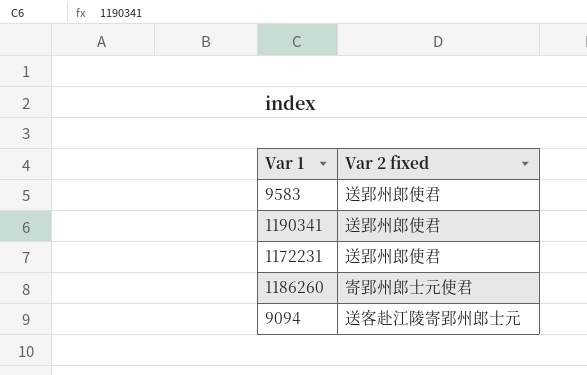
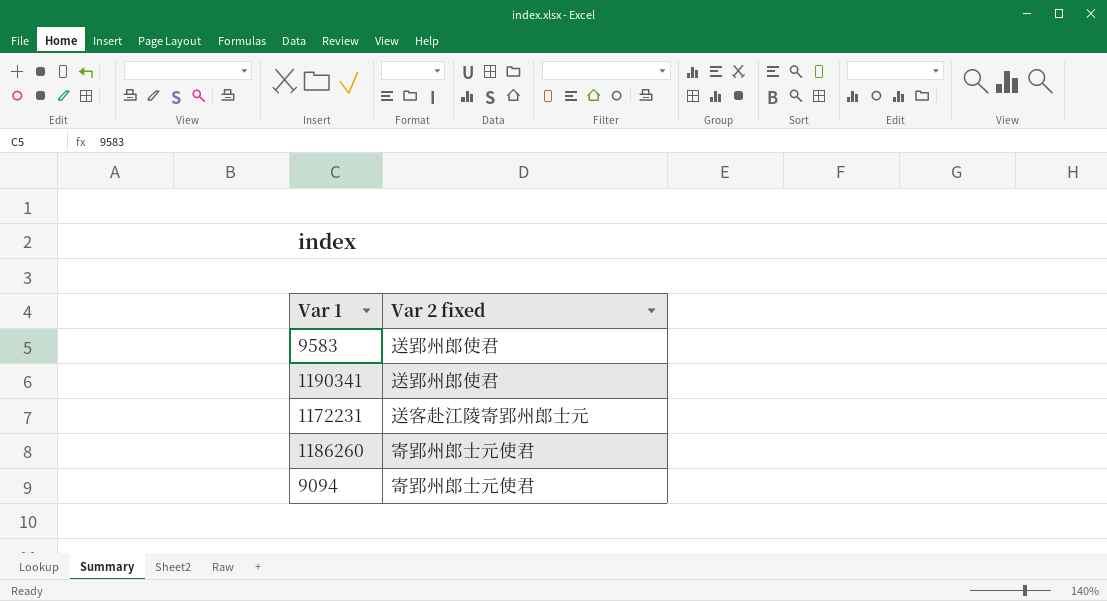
1172231 | Var 2 fixed: 送郢州郎使君 -> 送客赴江陵寄郢州郎士元
9094 | Var 2 fixed: 送客赴江陵寄郢州郎士元 -> 寄郢州郎士元使君

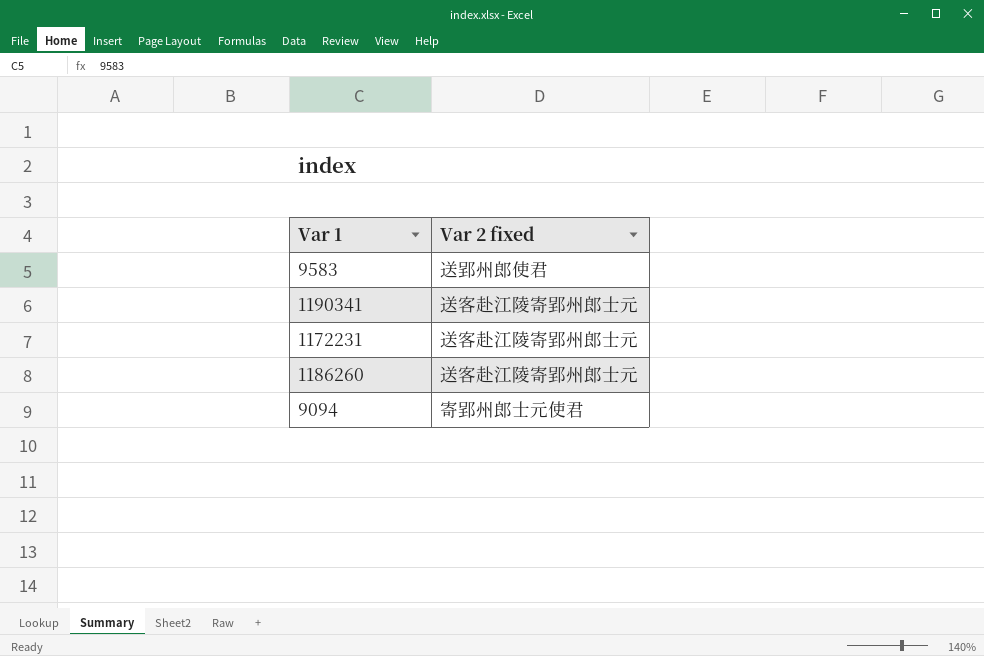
1190341 | Var 2 fixed: 送郢州郎使君 -> 送客赴江陵寄郢州郎士元
1186260 | Var 2 fixed: 寄郢州郎士元使君 -> 送客赴江陵寄郢州郎士元

